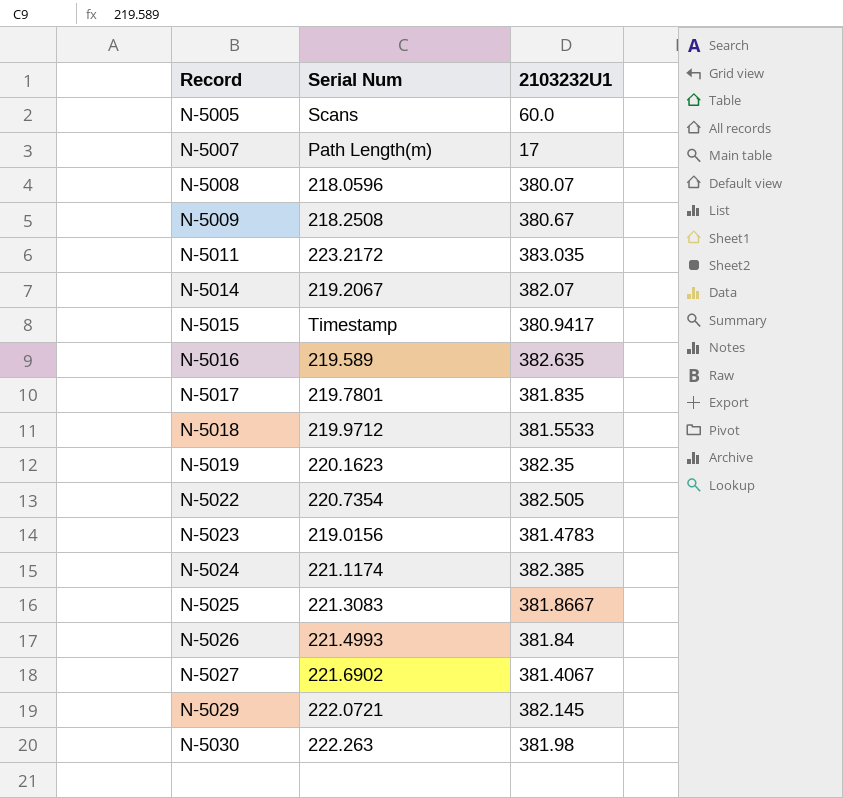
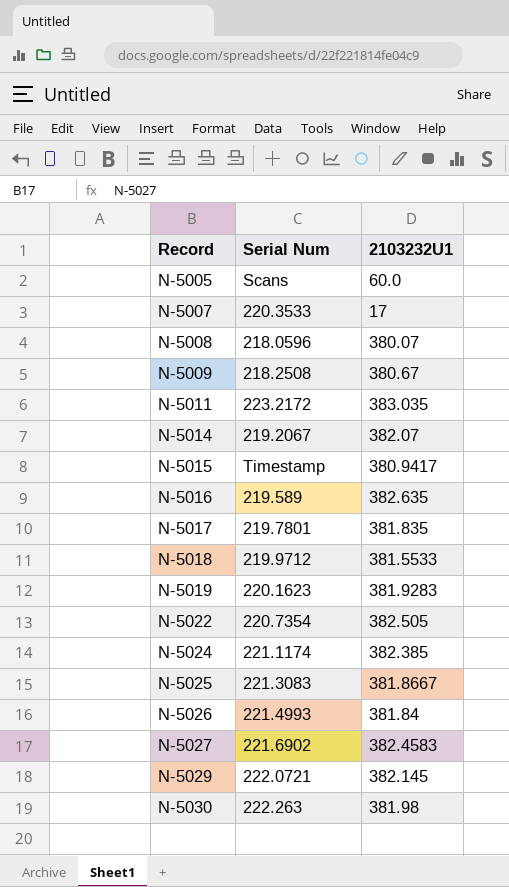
row N-5023: 219.0156 | 381.4783 -> none
N-5007 | Serial Num: Path Length(m) -> 220.3533
N-5019 | 2103232U1: 382.35 -> 381.9283
N-5027 | 2103232U1: 381.4067 -> 382.4583

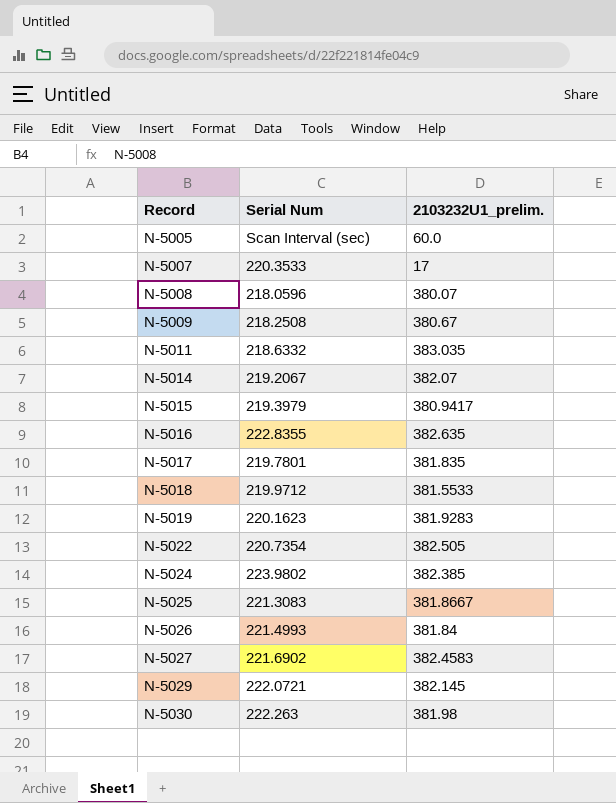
column name: 2103232U1 -> 2103232U1_prelim.
N-5005 | Serial Num: Scans -> Scan Interval (sec)
N-5011 | Serial Num: 223.2172 -> 218.6332
N-5015 | Serial Num: Timestamp -> 219.3979
N-5016 | Serial Num: 219.589 -> 222.8355
N-5024 | Serial Num: 221.1174 -> 223.9802

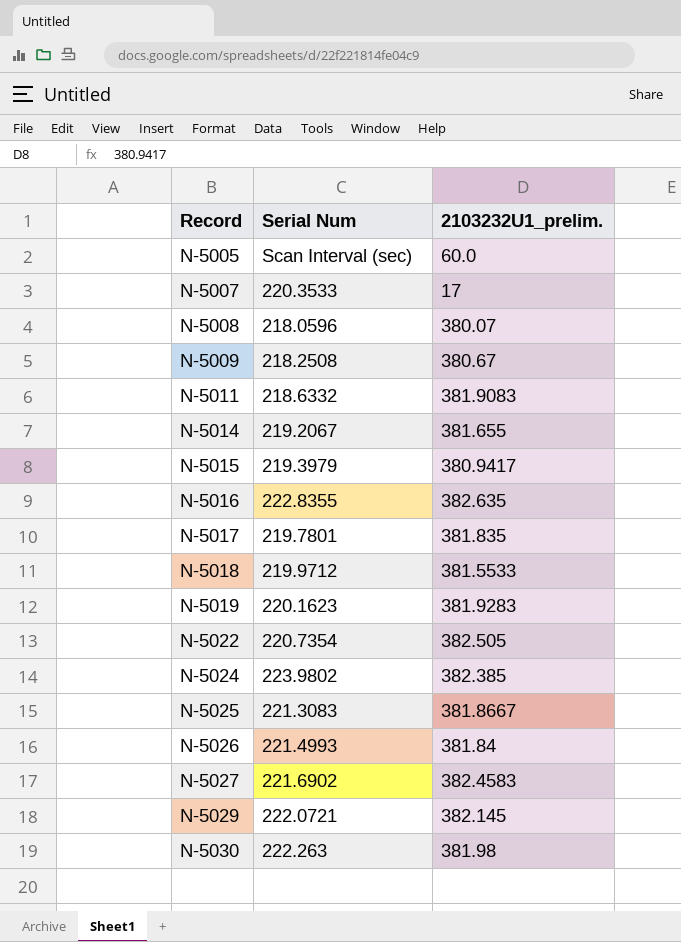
N-5011 | 2103232U1_prelim.: 383.035 -> 381.9083
N-5014 | 2103232U1_prelim.: 382.07 -> 381.655

